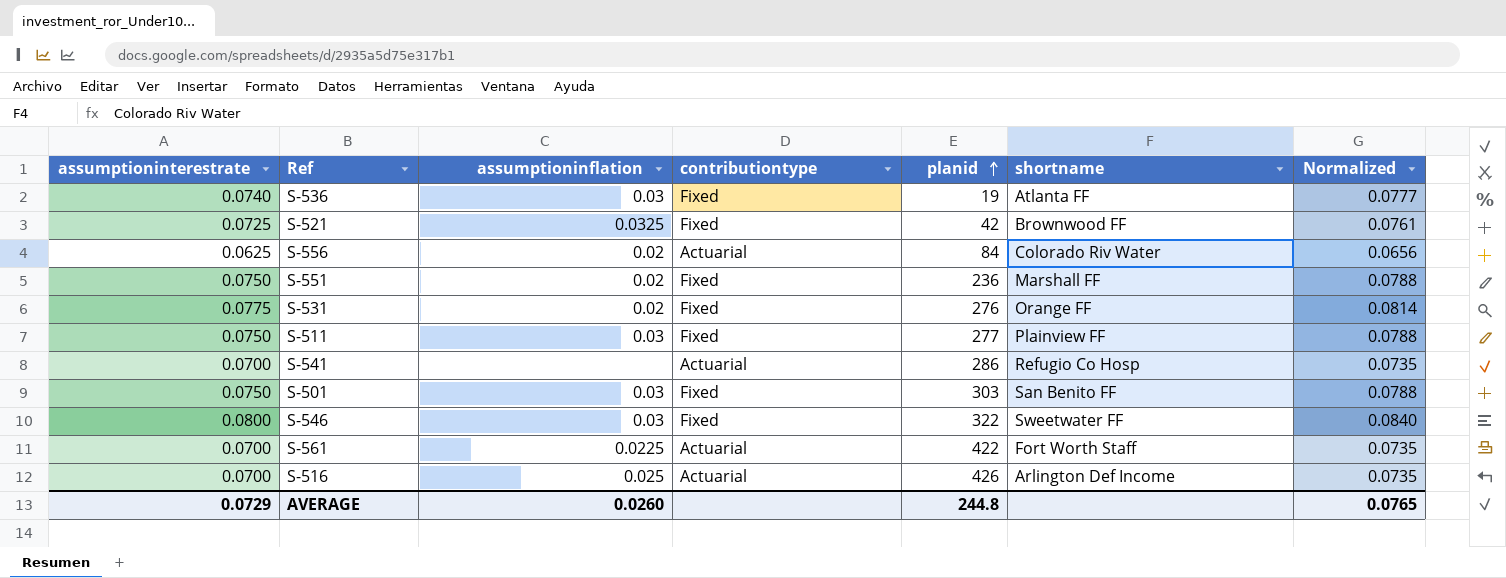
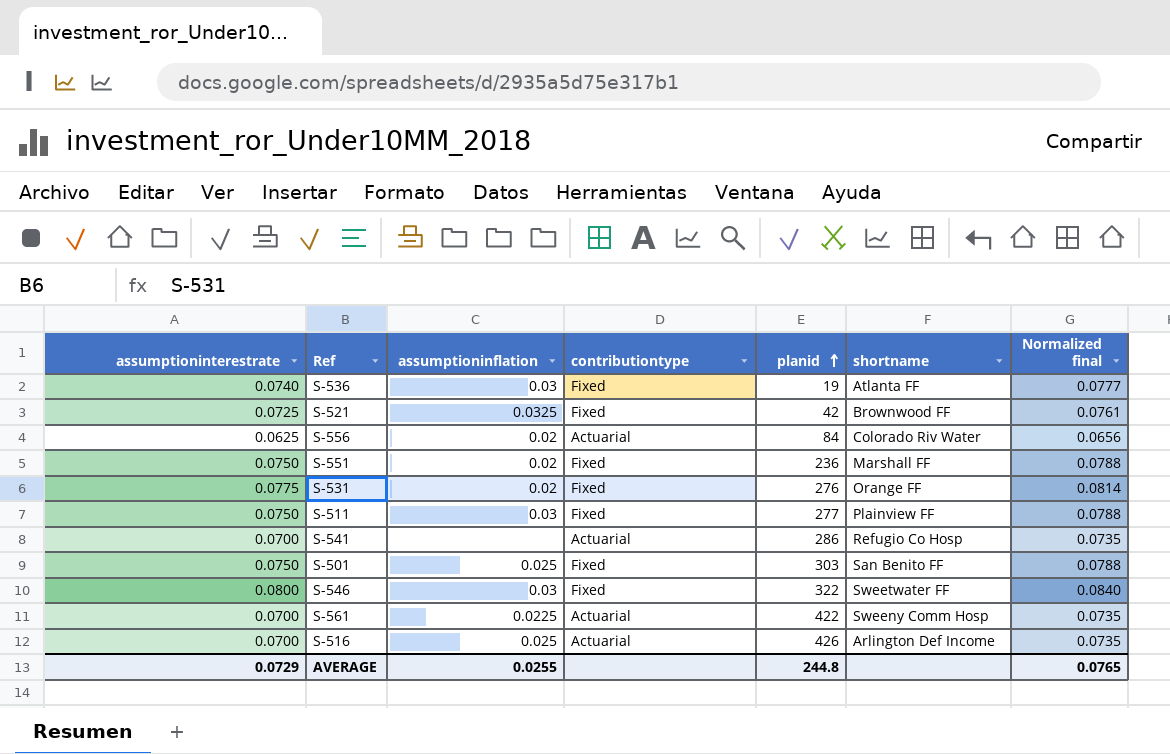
column name: Normalized -> Normalized final
S-501 | assumptioninflation: 0.03 -> 0.025
S-561 | shortname: Fort Worth Staff -> Sweeny Comm Hosp
AVERAGE | assumptioninflation: 0.0260 -> 0.0255

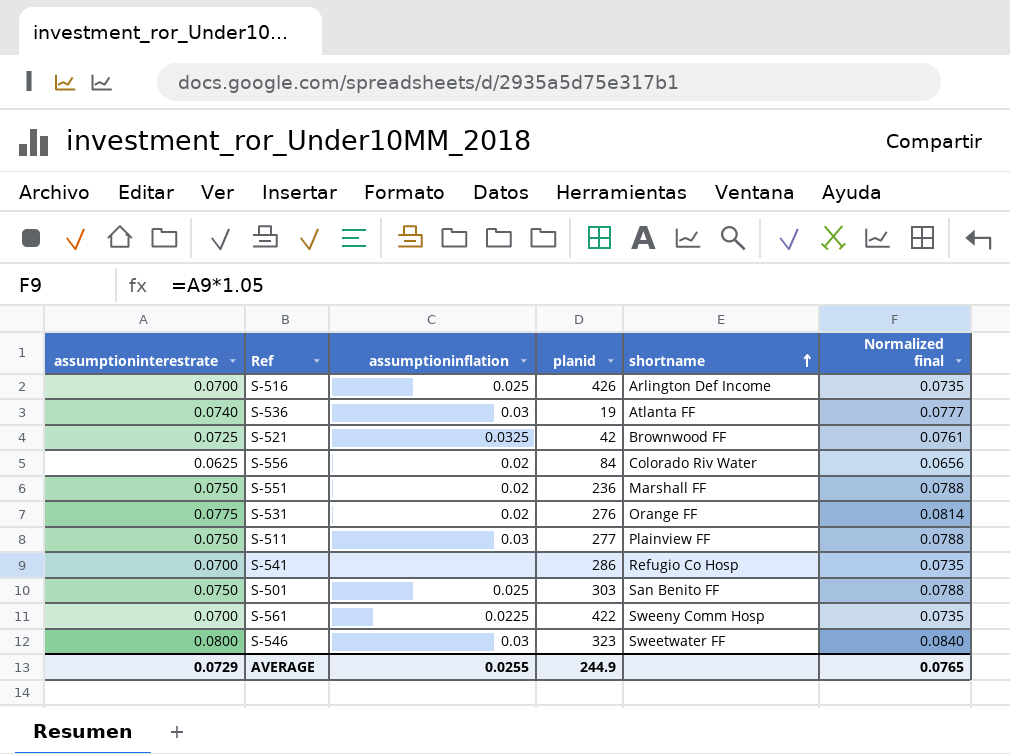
row order: planid ascending -> shortname ascending
column contributiontype | position: 4 -> none
S-546 | planid: 322 -> 323
AVERAGE | planid: 244.8 -> 244.9

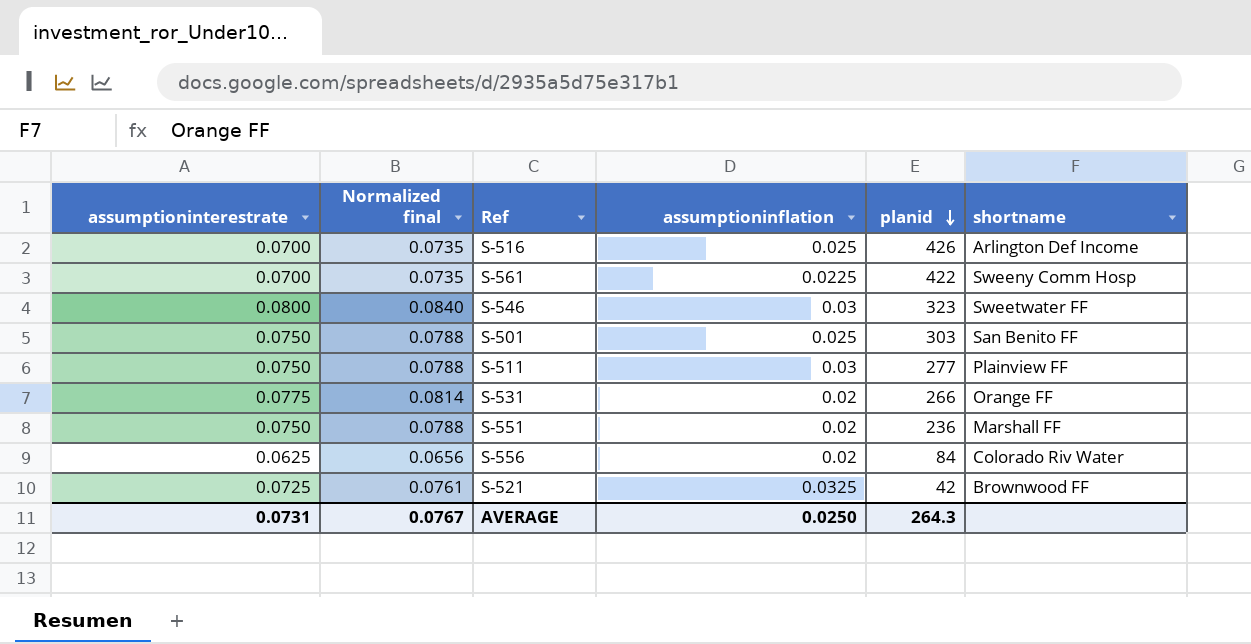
row order: shortname ascending -> planid descending
column Normalized final | position: 6 -> 2
row S-536: 0.0740 | 0.03 | 19 | Atlanta FF | 0.0777 -> none
row S-541: 0.0700 | none | 286 | Refugio Co Hosp | 0.0735 -> none
S-531 | planid: 276 -> 266
AVERAGE | assumptioninterestrate: 0.0729 -> 0.0731
AVERAGE | Normalized final: 0.0765 -> 0.0767
AVERAGE | assumptioninflation: 0.0255 -> 0.0250
AVERAGE | planid: 244.9 -> 264.3

